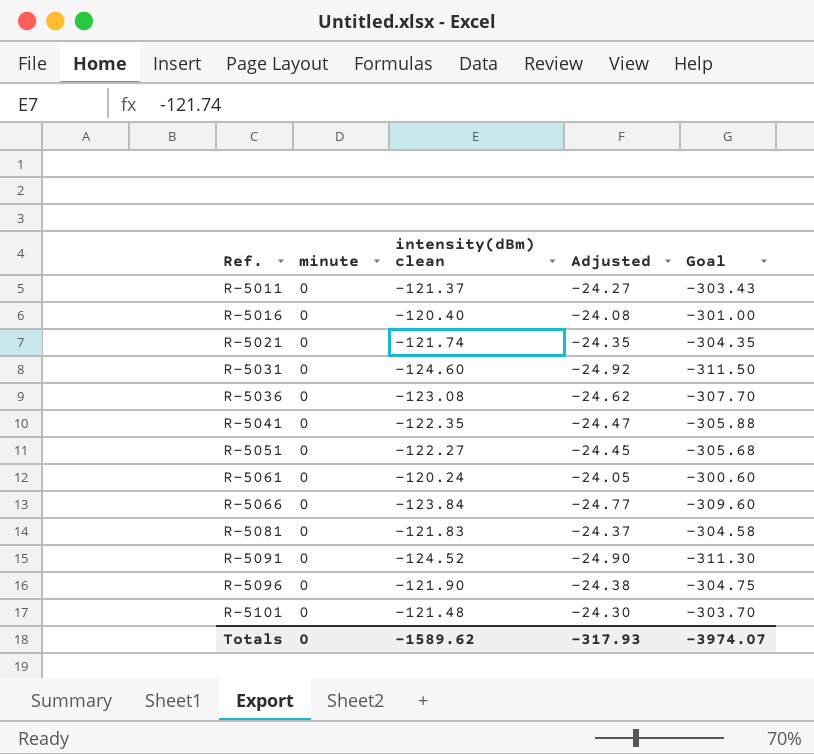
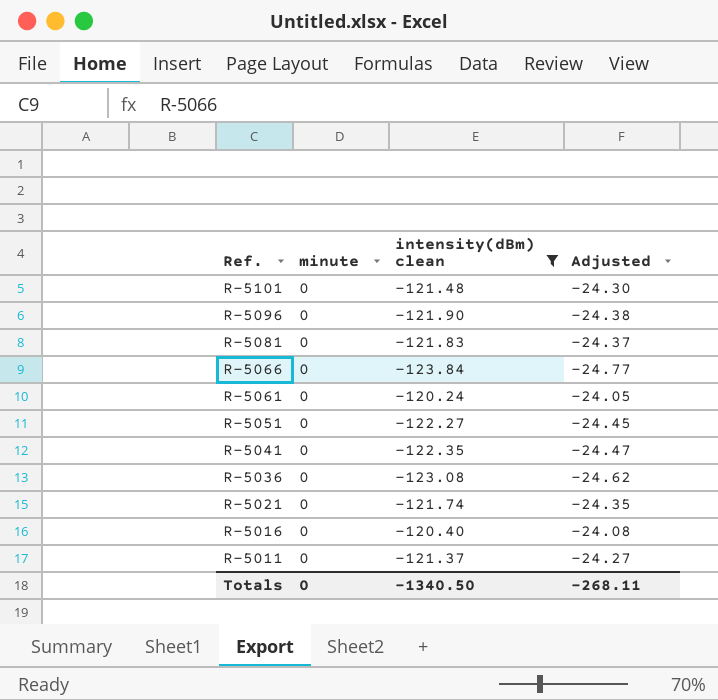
filter: none -> intensity(dBm) clean >= -123.84
row order: Ref. ascending -> Ref. descending
column Goal | formula: [intensity(dBm) clean] * 2.5 -> none
Totals | intensity(dBm) clean: -1589.62 -> -1340.50
Totals | Adjusted: -317.93 -> -268.11

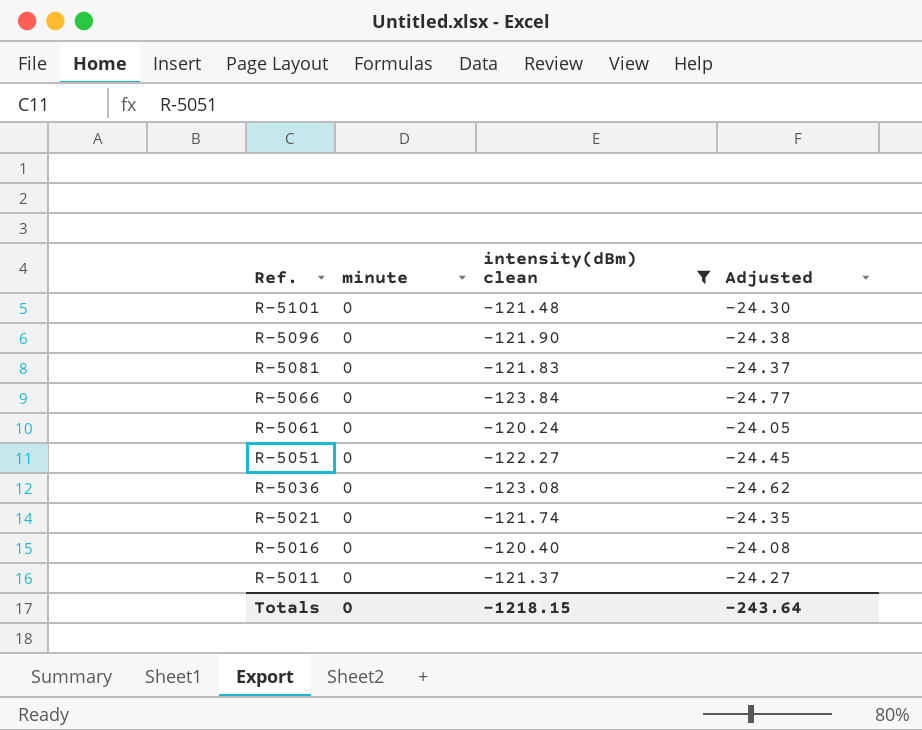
row R-5041: 0 | -122.35 | -24.47 -> none
Totals | intensity(dBm) clean: -1340.50 -> -1218.15
Totals | Adjusted: -268.11 -> -243.64

